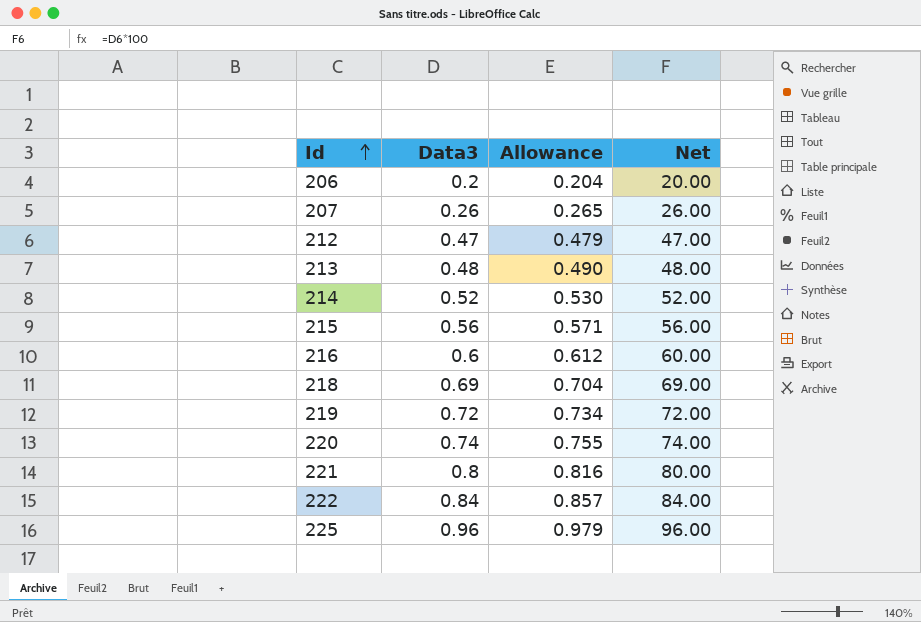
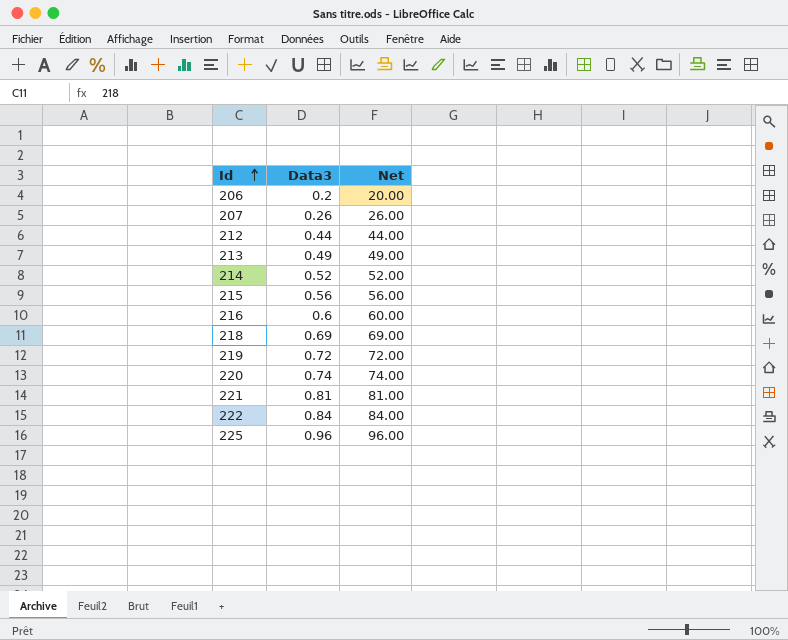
column Allowance | formula: [Data3] * 1.02 -> none
212 | Data3: 0.47 -> 0.44
212 | Net: 47.00 -> 44.00
213 | Data3: 0.48 -> 0.49
213 | Net: 48.00 -> 49.00
221 | Data3: 0.8 -> 0.81
221 | Net: 80.00 -> 81.00

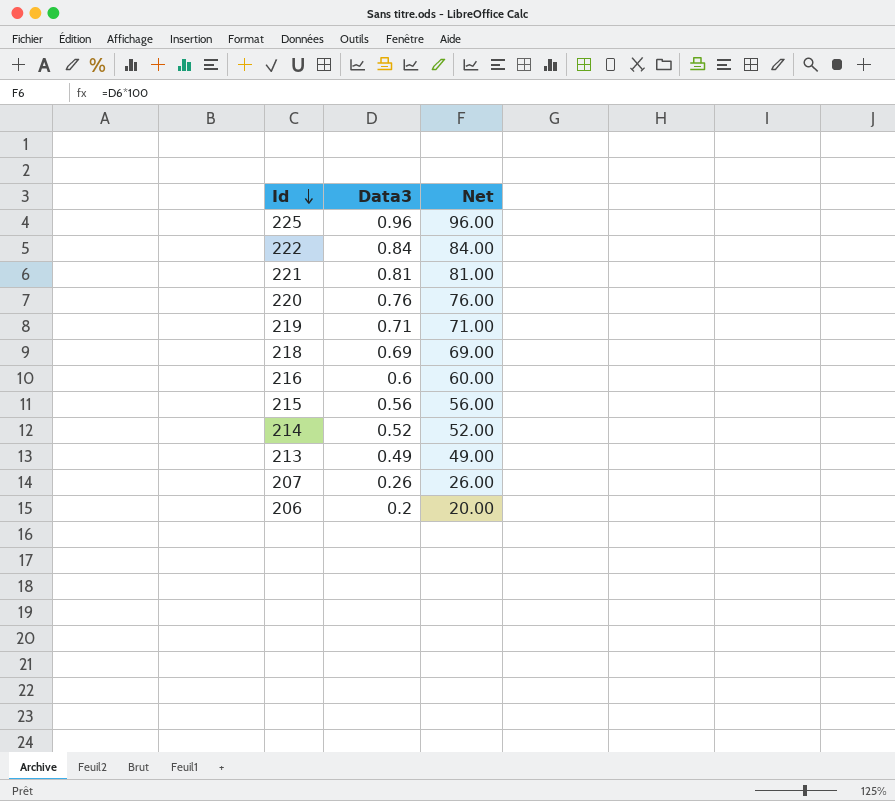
row order: Id ascending -> Id descending
row 212: 0.44 | 44.00 -> none
220 | Data3: 0.74 -> 0.76
220 | Net: 74.00 -> 76.00
219 | Data3: 0.72 -> 0.71
219 | Net: 72.00 -> 71.00

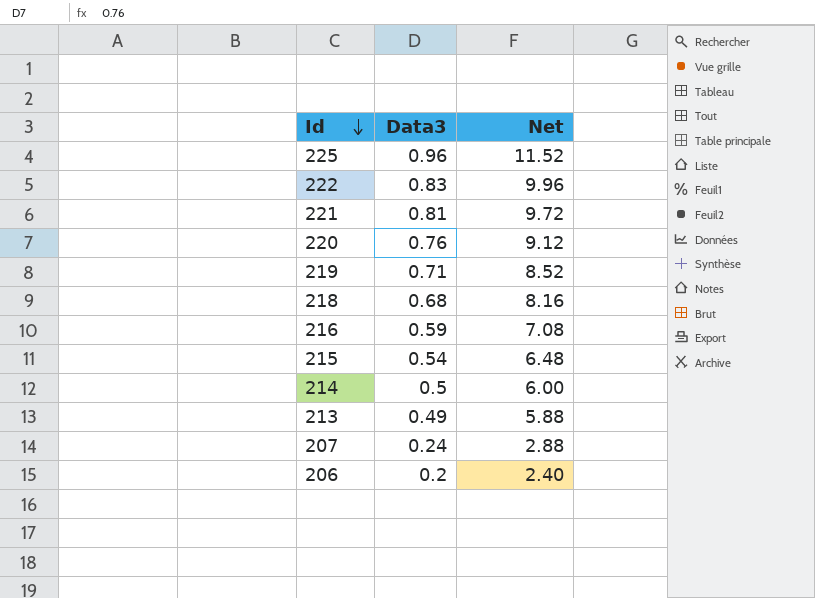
column Net | formula: [Data3] * 100 -> [Data3] * 12
222 | Data3: 0.84 -> 0.83
218 | Data3: 0.69 -> 0.68
216 | Data3: 0.6 -> 0.59
215 | Data3: 0.56 -> 0.54
214 | Data3: 0.52 -> 0.5
207 | Data3: 0.26 -> 0.24

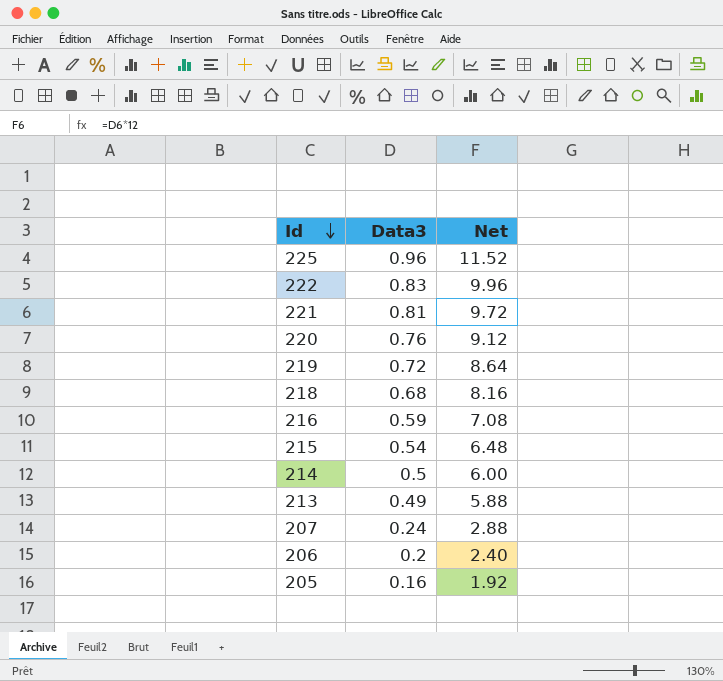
219 | Data3: 0.71 -> 0.72
219 | Net: 8.52 -> 8.64
row 205: none -> 0.16 | 1.92

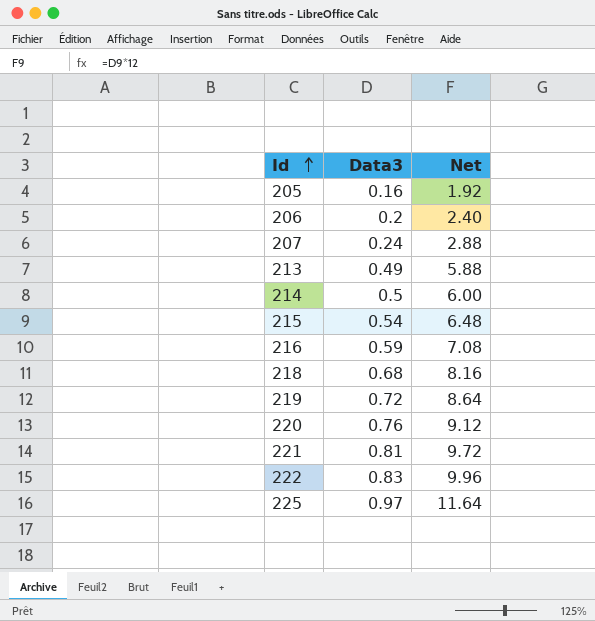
row order: Id descending -> Id ascending
225 | Data3: 0.96 -> 0.97
225 | Net: 11.52 -> 11.64

